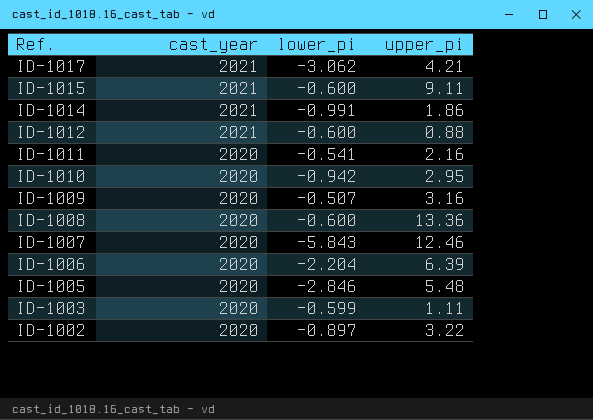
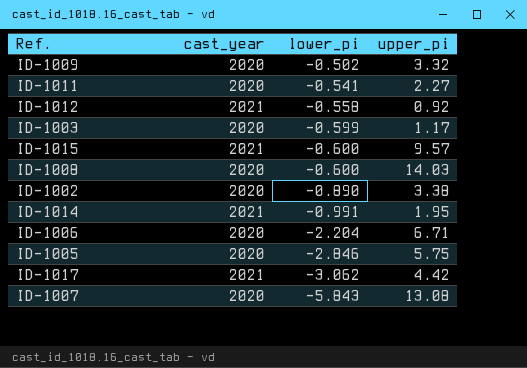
row order: Ref. descending -> lower_pi descending
row ID-1010: 2020 | -0.942 | 2.95 -> none
ID-1009 | lower_pi: -0.507 -> -0.502
ID-1009 | upper_pi: 3.16 -> 3.32
ID-1011 | upper_pi: 2.16 -> 2.27
ID-1012 | lower_pi: -0.600 -> -0.558
ID-1012 | upper_pi: 0.88 -> 0.92
ID-1003 | upper_pi: 1.11 -> 1.17
ID-1015 | upper_pi: 9.11 -> 9.57
ID-1008 | upper_pi: 13.36 -> 14.03
ID-1002 | lower_pi: -0.897 -> -0.890
ID-1002 | upper_pi: 3.22 -> 3.38
ID-1014 | upper_pi: 1.86 -> 1.95
ID-1006 | upper_pi: 6.39 -> 6.71
ID-1005 | upper_pi: 5.48 -> 5.75
ID-1017 | upper_pi: 4.21 -> 4.42
ID-1007 | upper_pi: 12.46 -> 13.08

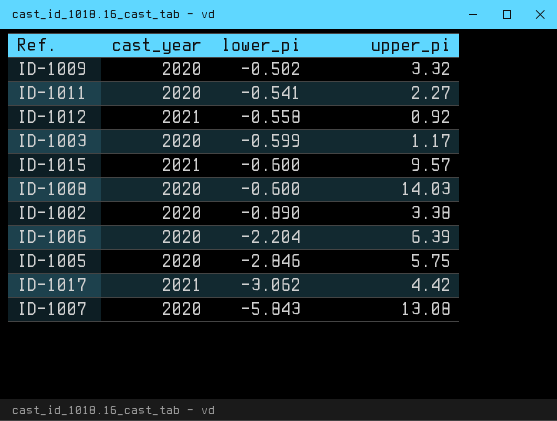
row ID-1014: 2021 | -0.991 | 1.95 -> none
ID-1006 | upper_pi: 6.71 -> 6.39

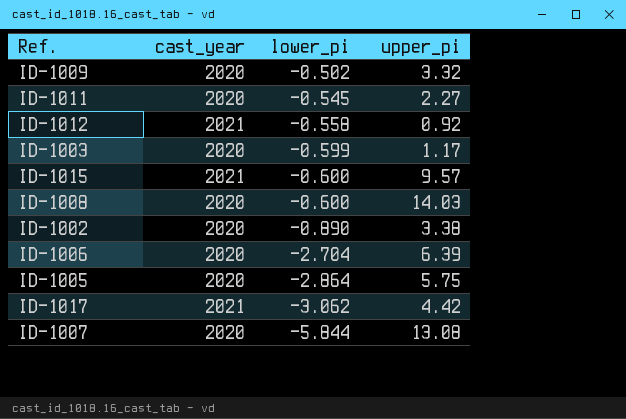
ID-1011 | lower_pi: -0.541 -> -0.545
ID-1006 | lower_pi: -2.204 -> -2.704
ID-1005 | lower_pi: -2.846 -> -2.864
ID-1007 | lower_pi: -5.843 -> -5.844

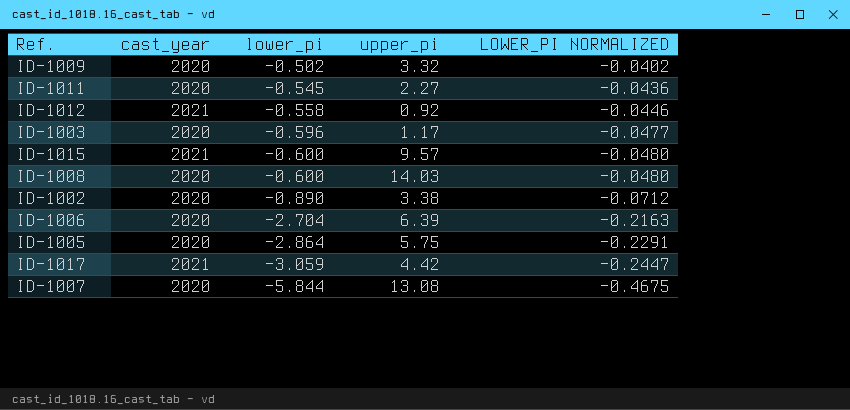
column LOWER_PI NORMALIZED | formula: none -> [lower_pi] * 0.08
ID-1003 | lower_pi: -0.599 -> -0.596
ID-1017 | lower_pi: -3.062 -> -3.059

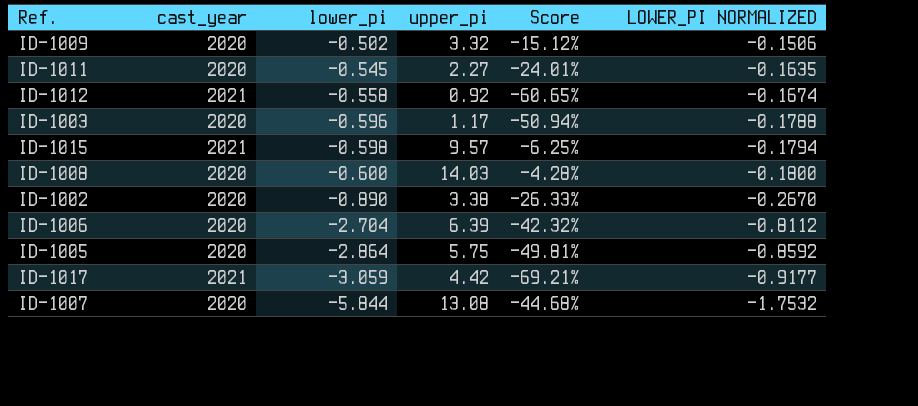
column Score | formula: none -> [lower_pi] / [upper_pi]
column LOWER_PI NORMALIZED | formula: [lower_pi] * 0.08 -> [lower_pi] * 0.3
ID-1015 | lower_pi: -0.600 -> -0.598

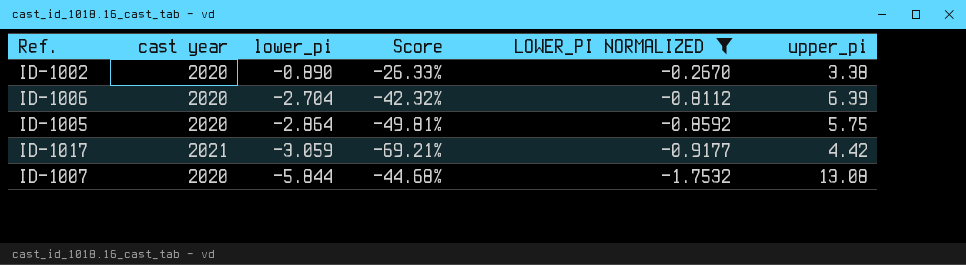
filter: none -> LOWER_PI NORMALIZED <= -0.2670
column name: cast_year -> cast year
column upper_pi | position: 4 -> 6

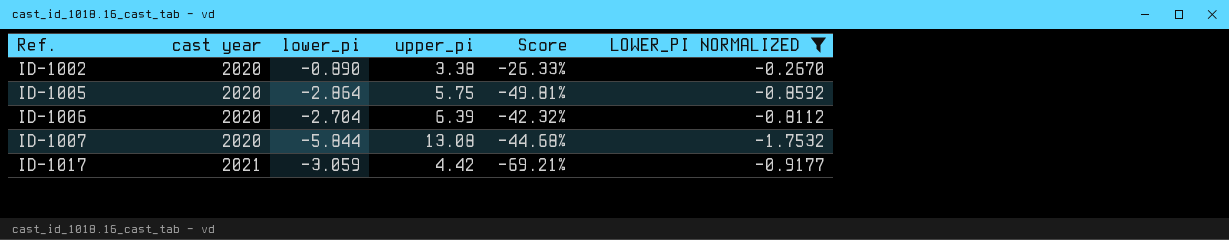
row order: lower_pi descending -> Ref. ascending
column upper_pi | position: 6 -> 4

